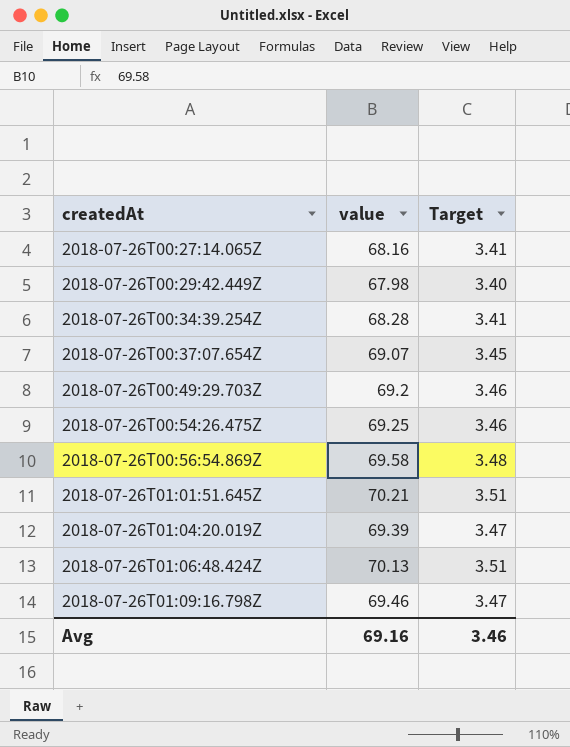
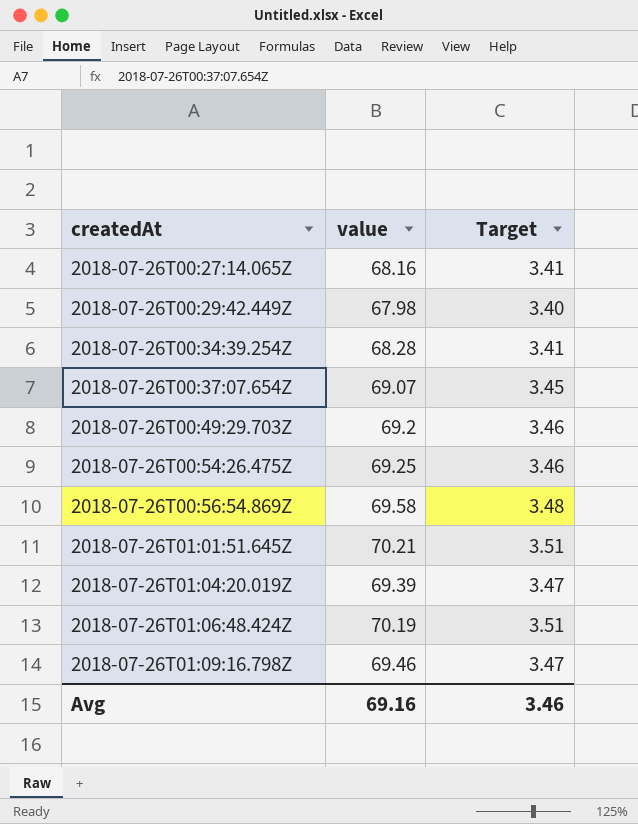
2018-07-26T01:06:48.424Z | value: 70.13 -> 70.19

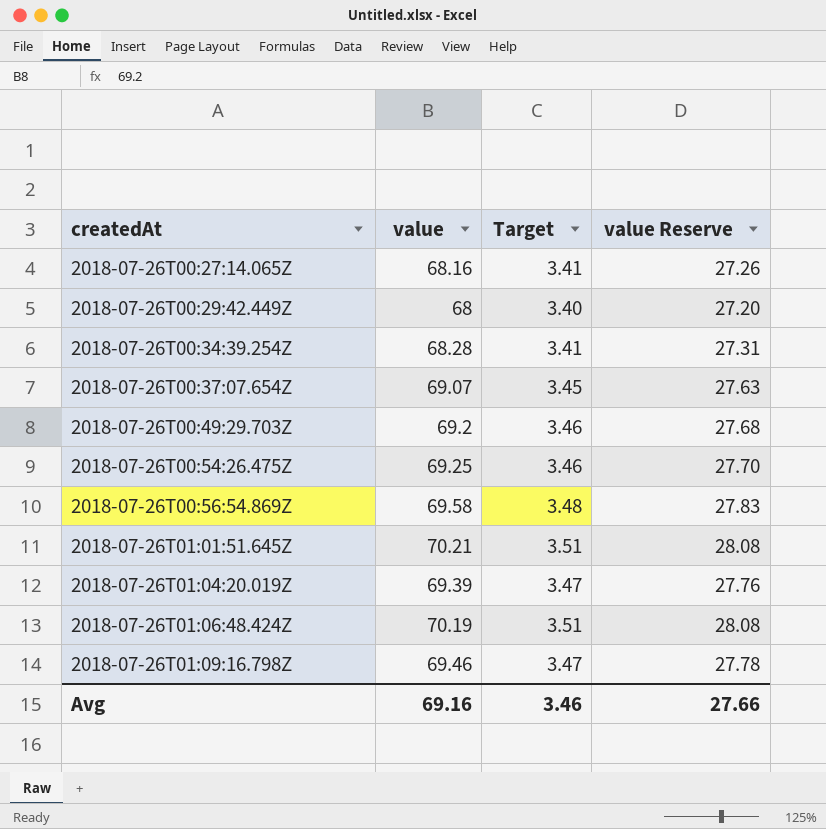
column value Reserve | formula: none -> [value] * 0.4
2018-07-26T00:29:42.449Z | value: 67.98 -> 68

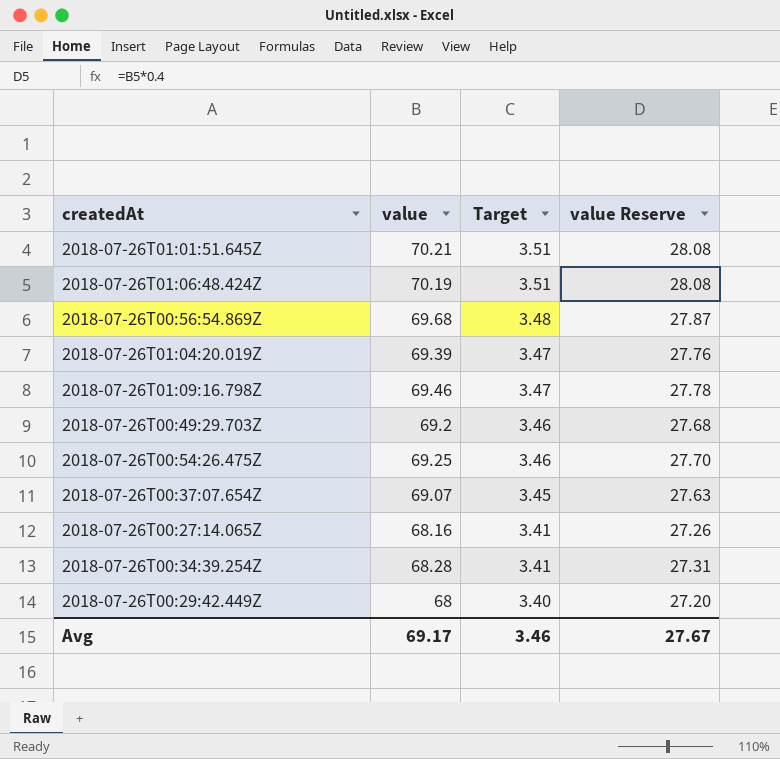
row order: createdAt ascending -> Target descending
2018-07-26T00:56:54.869Z | value: 69.58 -> 69.68
2018-07-26T00:56:54.869Z | value Reserve: 27.83 -> 27.87
Avg | value: 69.16 -> 69.17
Avg | value Reserve: 27.66 -> 27.67

